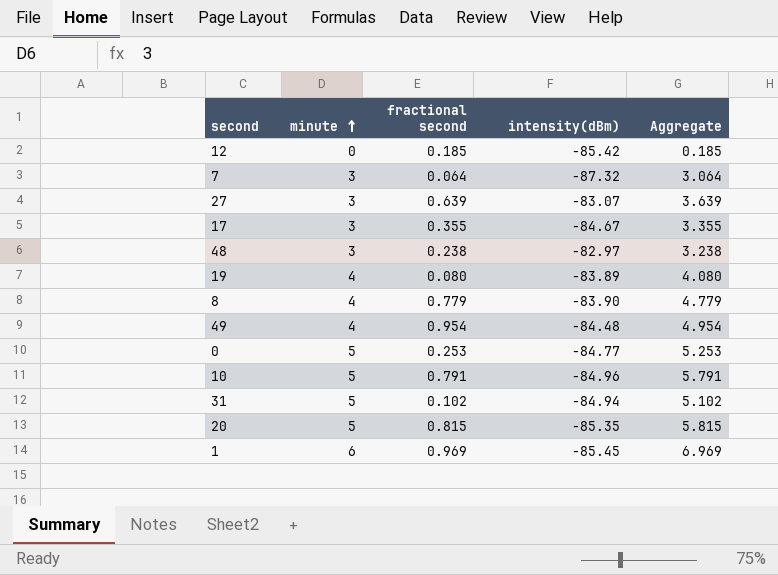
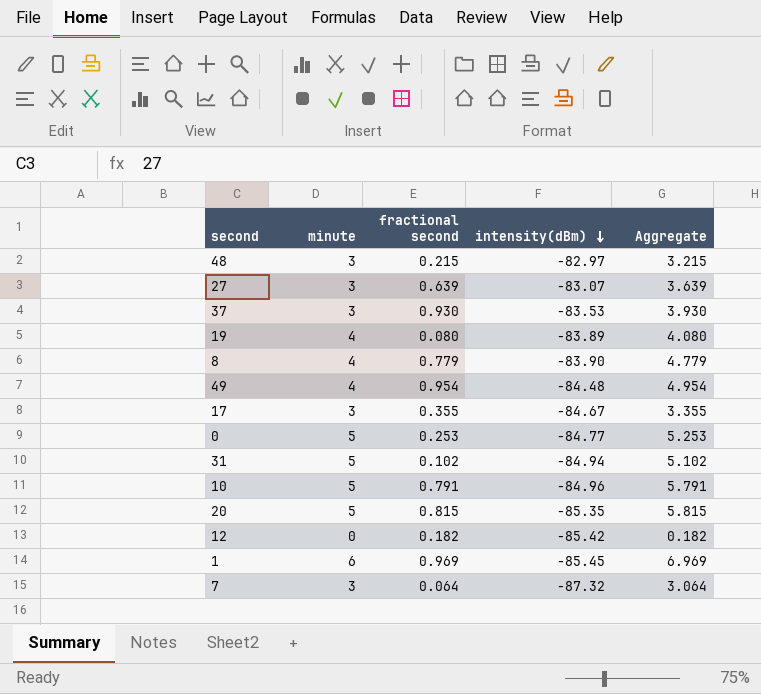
row order: minute ascending -> intensity(dBm) descending
48 | fractional second: 0.238 -> 0.215
48 | Aggregate: 3.238 -> 3.215
row 37: none -> 3 | 0.930 | -83.53 | 3.930
12 | fractional second: 0.185 -> 0.182
12 | Aggregate: 0.185 -> 0.182

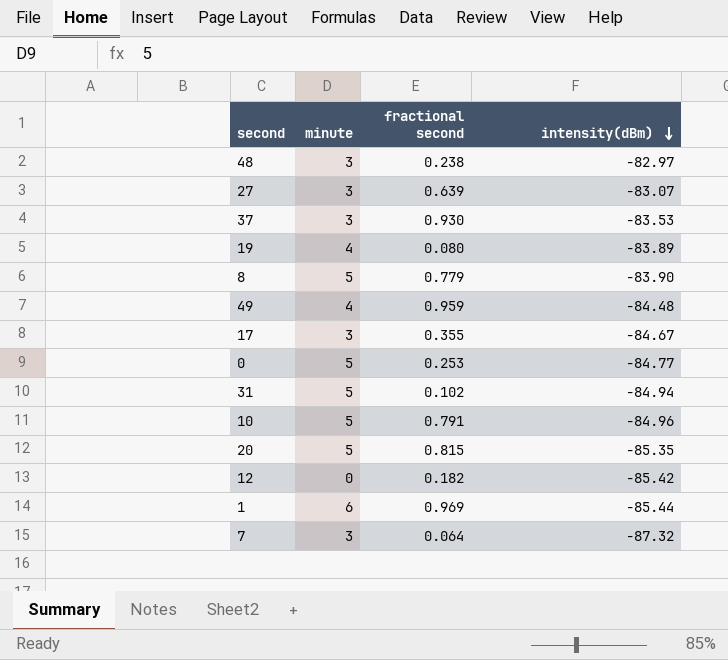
column Aggregate | formula: [minute] + [fractional second] -> none
48 | fractional second: 0.215 -> 0.238
8 | minute: 4 -> 5
49 | fractional second: 0.954 -> 0.959
1 | intensity(dBm): -85.45 -> -85.44

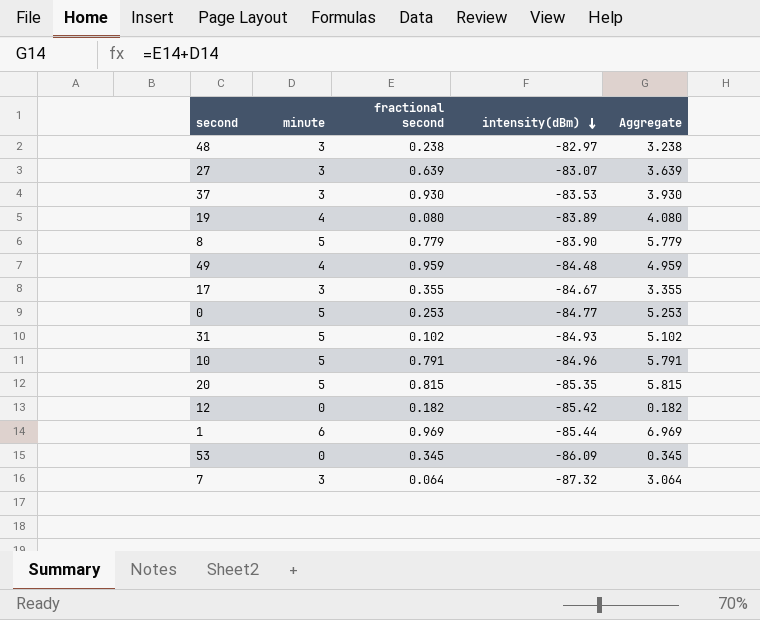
column Aggregate | formula: none -> [minute] + [fractional second]
31 | intensity(dBm): -84.94 -> -84.93
row 53: none -> 0 | 0.345 | -86.09 | 0.345

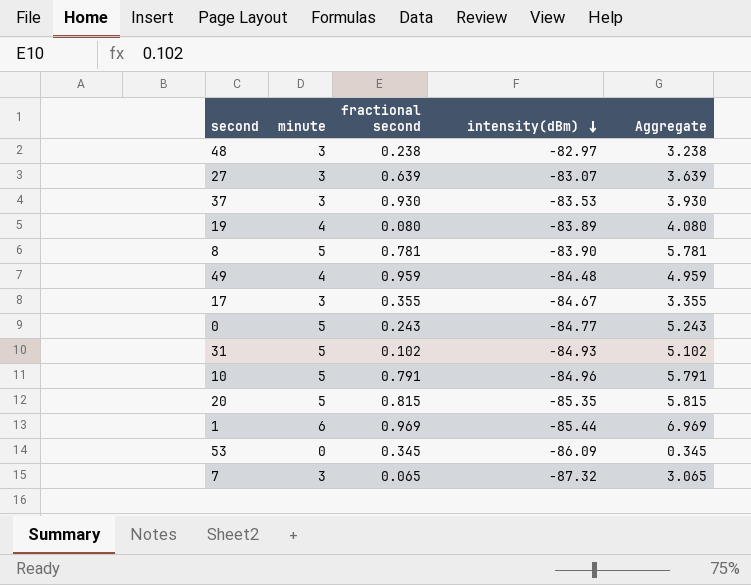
row 12: 0 | 0.182 | -85.42 | 0.182 -> none
8 | fractional second: 0.779 -> 0.781
8 | Aggregate: 5.779 -> 5.781
0 | fractional second: 0.253 -> 0.243
0 | Aggregate: 5.253 -> 5.243
7 | fractional second: 0.064 -> 0.065
7 | Aggregate: 3.064 -> 3.065

